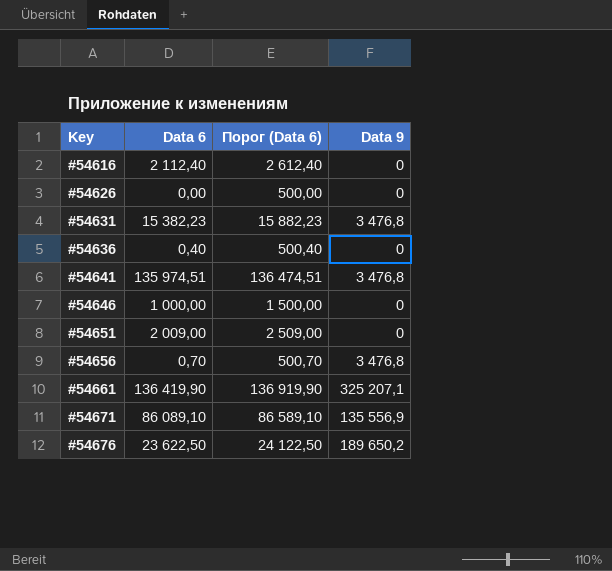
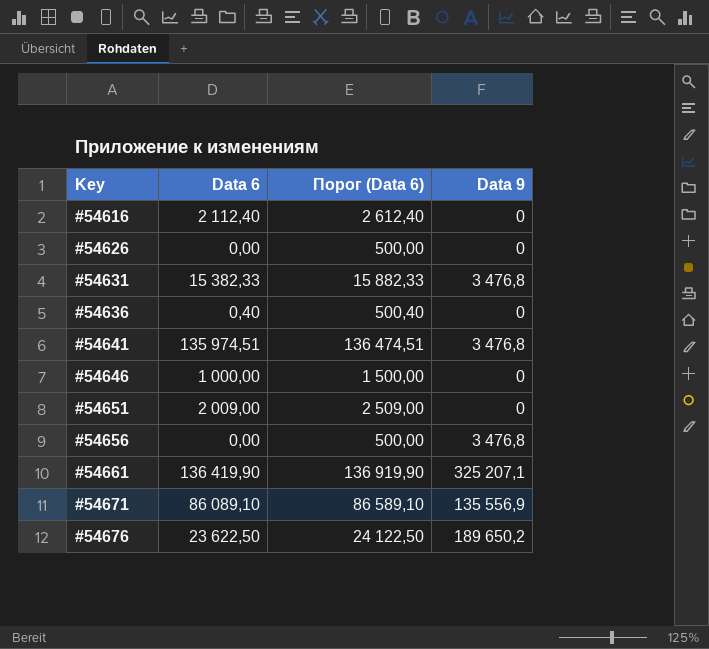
#54631 | Data 6: 15 382,23 -> 15 382,33
#54631 | Порог (Data 6): 15 882,23 -> 15 882,33
#54656 | Data 6: 0,70 -> 0,00
#54656 | Порог (Data 6): 500,70 -> 500,00

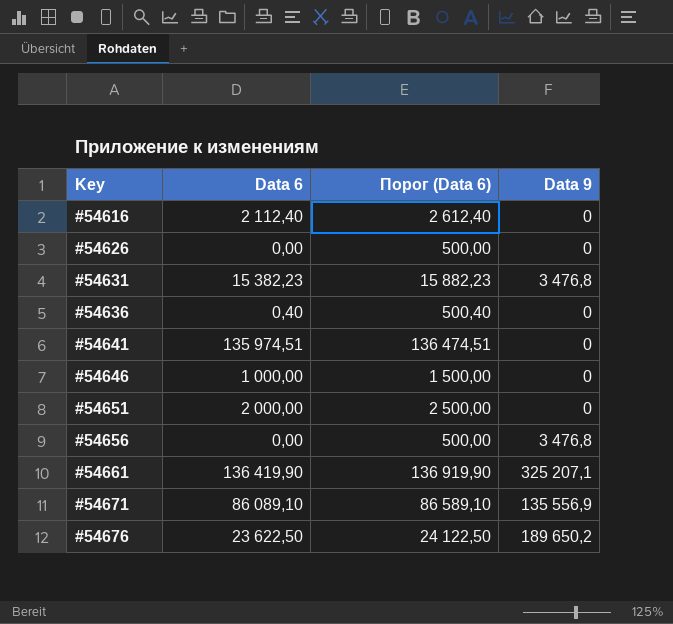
#54631 | Data 6: 15 382,33 -> 15 382,23
#54631 | Порог (Data 6): 15 882,33 -> 15 882,23
#54641 | Data 9: 3 476,8 -> 0
#54651 | Data 6: 2 009,00 -> 2 000,00
#54651 | Порог (Data 6): 2 509,00 -> 2 500,00

